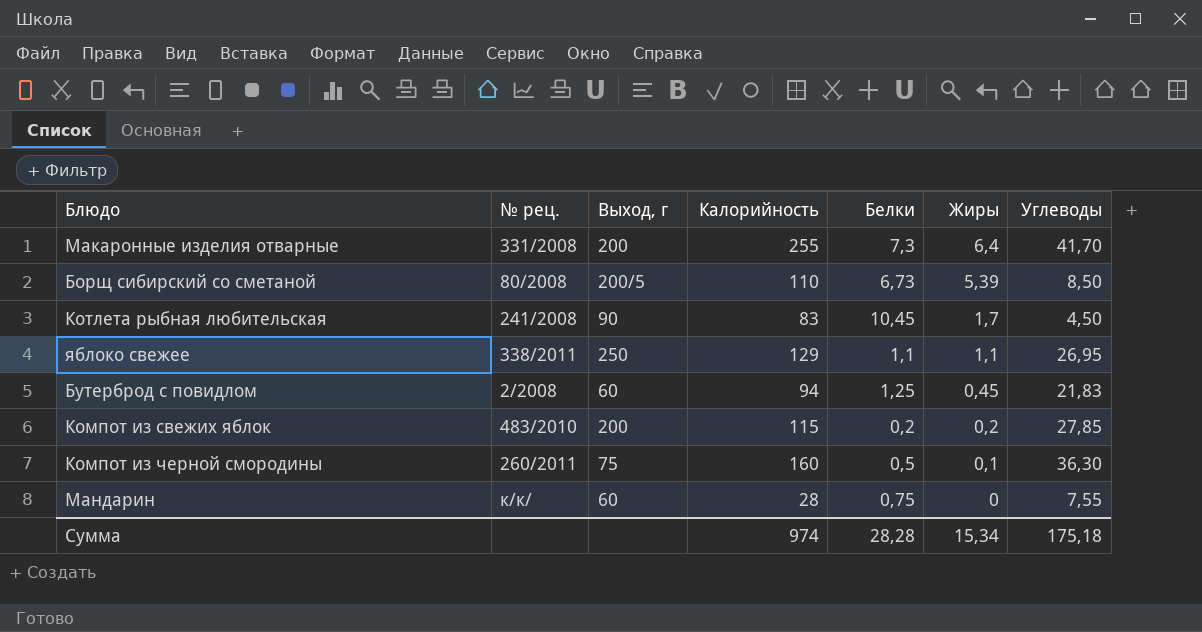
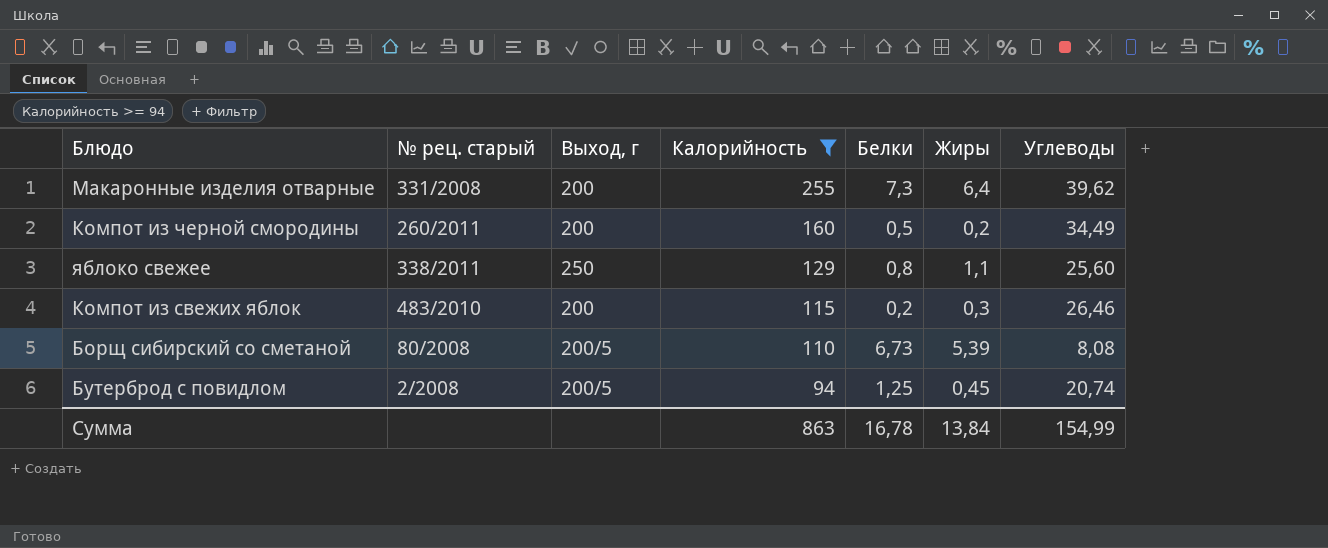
filter: none -> Калорийность >= 94
row order: Жиры descending -> Калорийность descending
column name: № рец. -> № рец. старый
Макаронные изделия отварные | Углеводы: 41,70 -> 39,62
Компот из черной смородины | Выход, г: 75 -> 200
Компот из черной смородины | Жиры: 0,1 -> 0,2
Компот из черной смородины | Углеводы: 36,30 -> 34,49
яблоко свежее | Белки: 1,1 -> 0,8
яблоко свежее | Углеводы: 26,95 -> 25,60
Компот из свежих яблок | Жиры: 0,2 -> 0,3
Компот из свежих яблок | Углеводы: 27,85 -> 26,46
Борщ сибирский со сметаной | Углеводы: 8,50 -> 8,08
Бутерброд с повидлом | Выход, г: 60 -> 200/5
Бутерброд с повидлом | Углеводы: 21,83 -> 20,74
Сумма | Калорийность: 974 -> 863
Сумма | Белки: 28,28 -> 16,78
Сумма | Жиры: 15,34 -> 13,84
Сумма | Углеводы: 175,18 -> 154,99

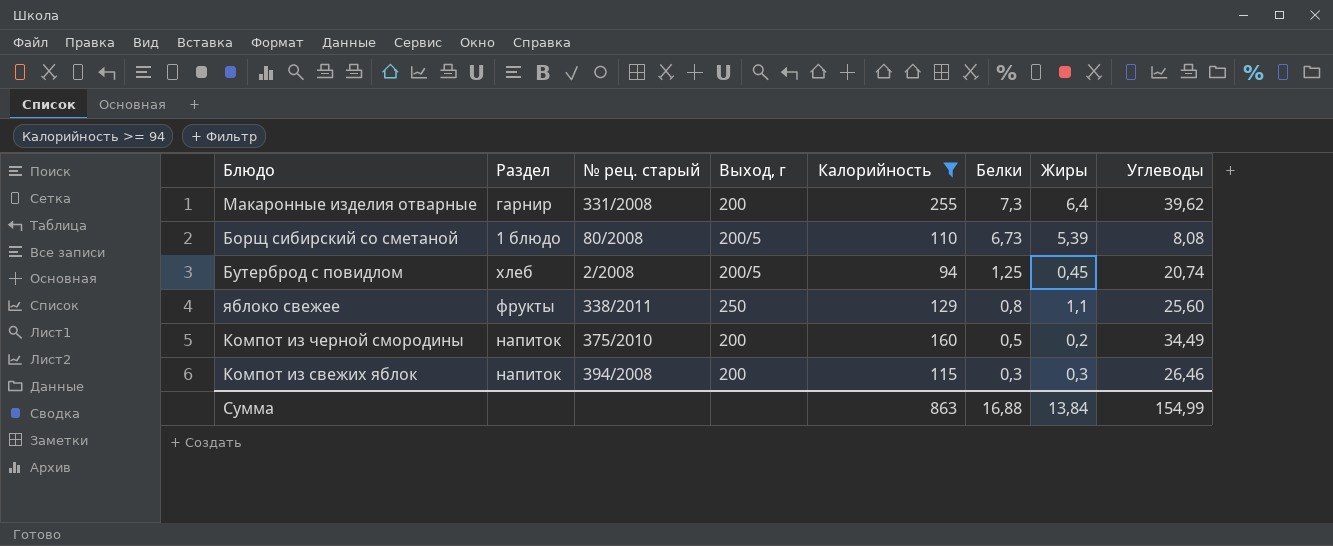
row order: Калорийность descending -> Белки descending
column Раздел | position: none -> 2
Компот из черной смородины | № рец. старый: 260/2011 -> 375/2010
Компот из свежих яблок | № рец. старый: 483/2010 -> 394/2008
Компот из свежих яблок | Белки: 0,2 -> 0,3
Сумма | Белки: 16,78 -> 16,88

